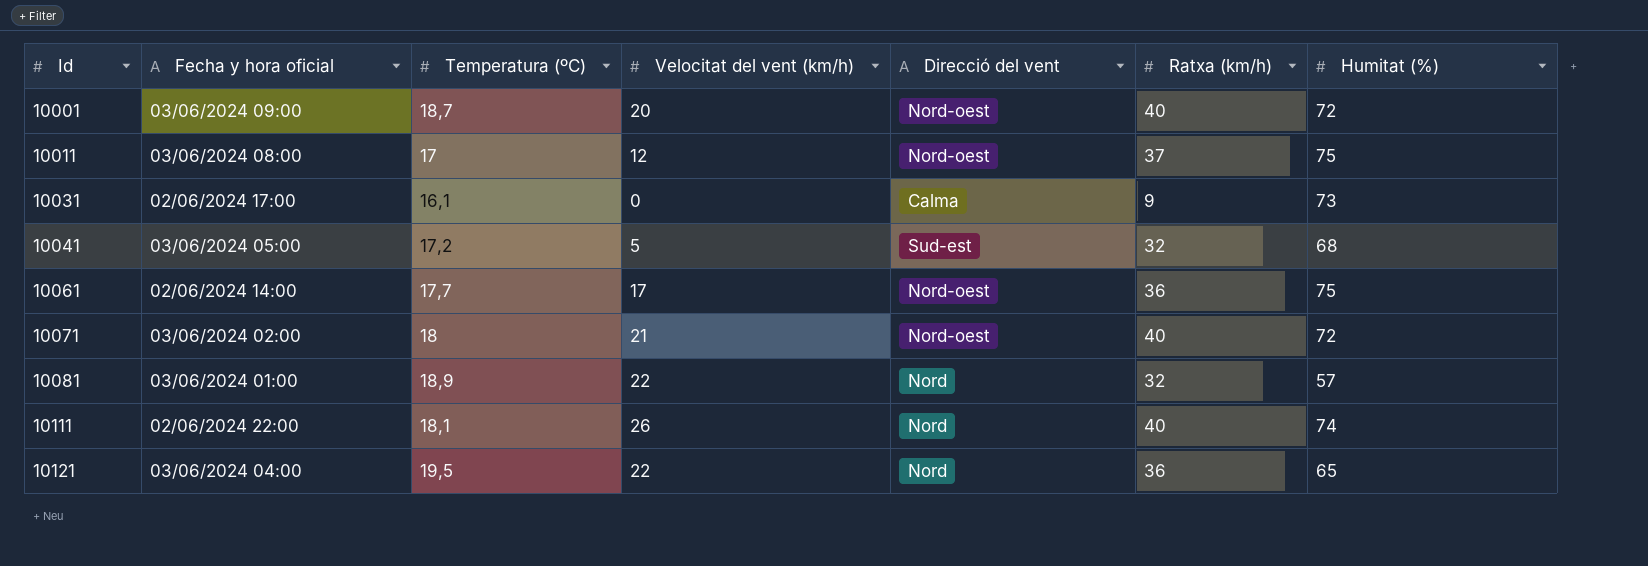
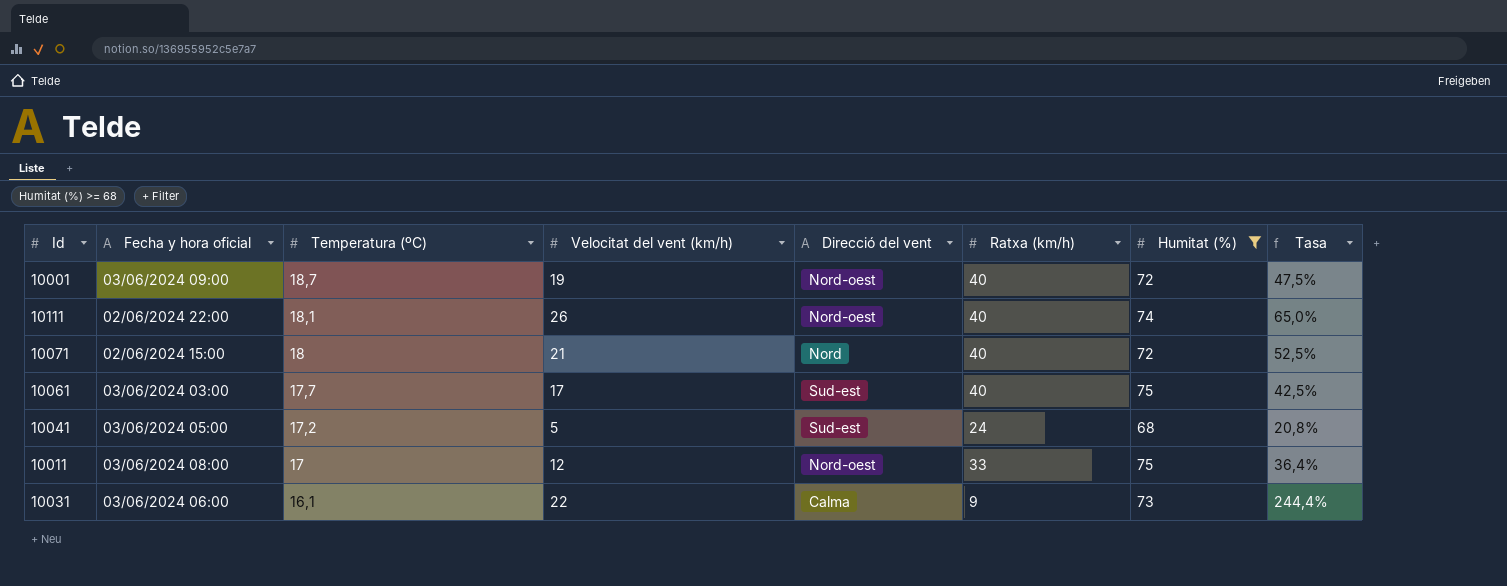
filter: none -> Humitat (%) >= 68
row order: Id ascending -> Temperatura (ºC) descending
column Tasa | formula: none -> [Velocitat del vent (km/h)] / [Ratxa (km/h)]
10001 | Velocitat del vent (km/h): 20 -> 19
10111 | Direcció del vent: Nord -> Nord-oest
10071 | Fecha y hora oficial: 03/06/2024 02:00 -> 02/06/2024 15:00
10071 | Direcció del vent: Nord-oest -> Nord
10061 | Fecha y hora oficial: 02/06/2024 14:00 -> 03/06/2024 03:00
10061 | Direcció del vent: Nord-oest -> Sud-est
10061 | Ratxa (km/h): 36 -> 40
10041 | Ratxa (km/h): 32 -> 24
10011 | Ratxa (km/h): 37 -> 33
10031 | Fecha y hora oficial: 02/06/2024 17:00 -> 03/06/2024 06:00
10031 | Velocitat del vent (km/h): 0 -> 22

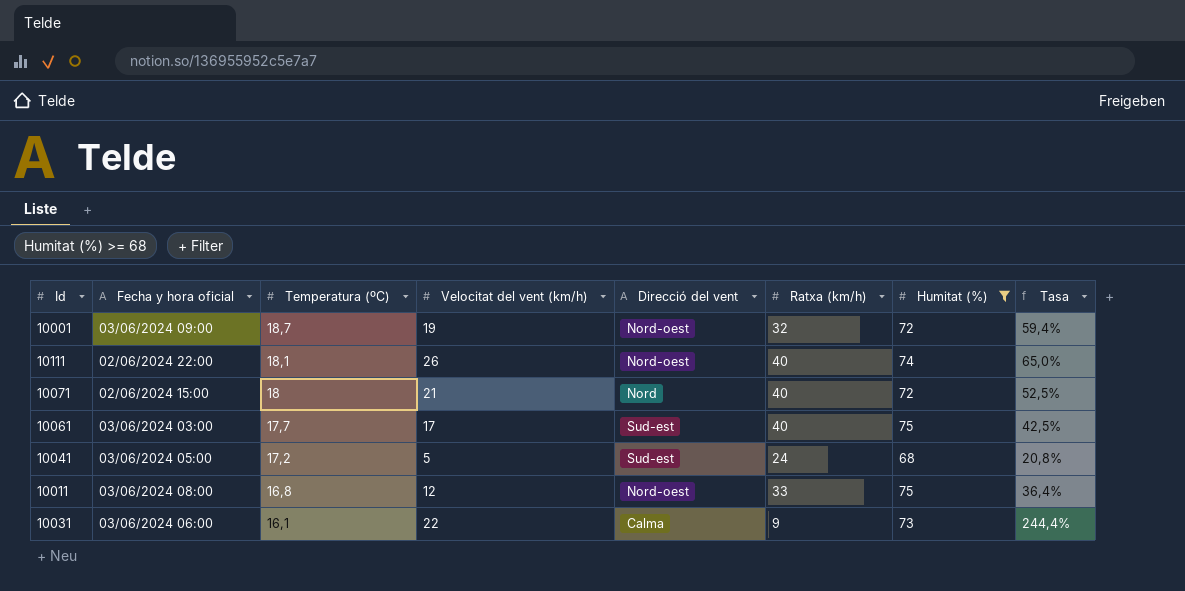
10001 | Ratxa (km/h): 40 -> 32
10001 | Tasa: 47,5% -> 59,4%
10011 | Temperatura (ºC): 17 -> 16,8

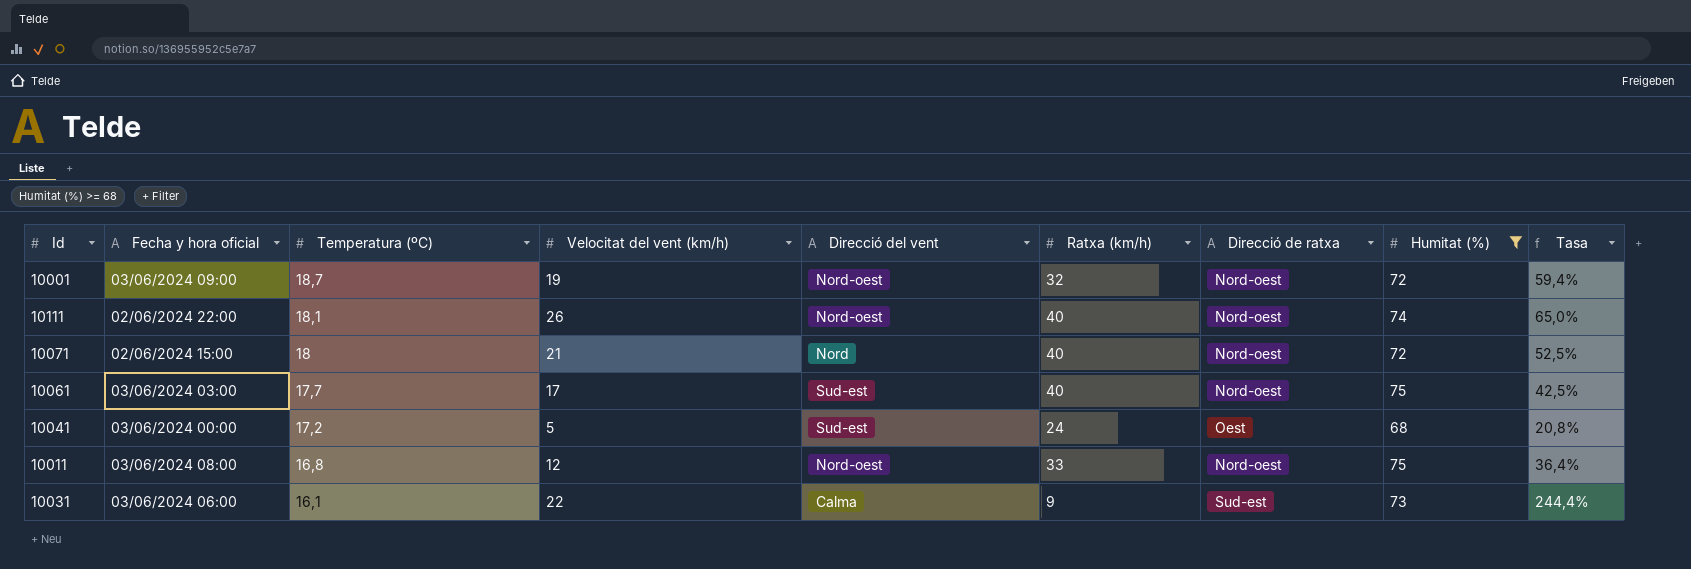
column Direcció de ratxa | position: none -> 7
10041 | Fecha y hora oficial: 03/06/2024 05:00 -> 03/06/2024 00:00

